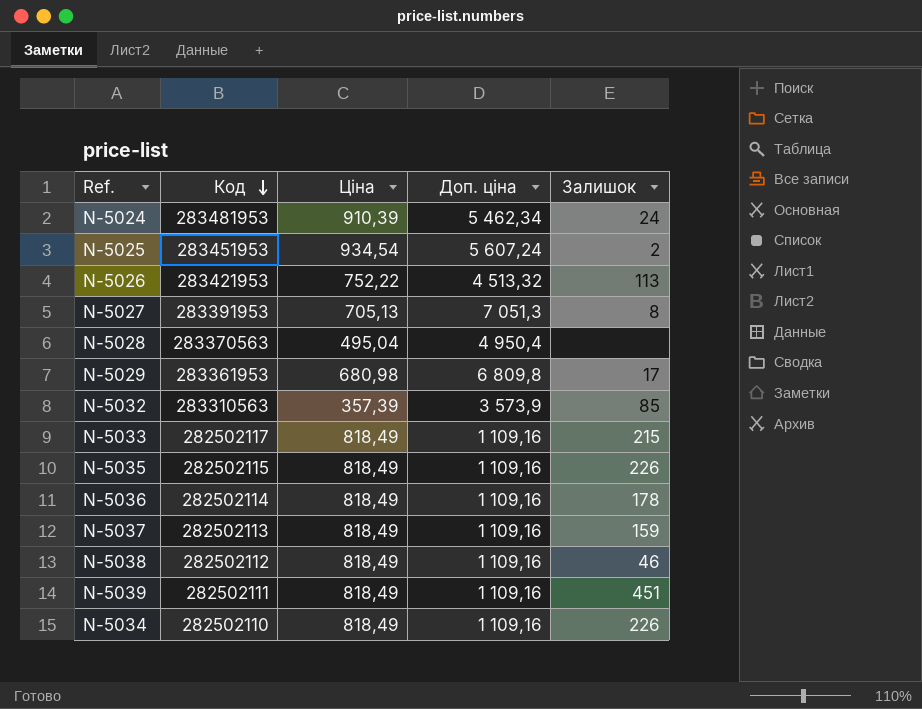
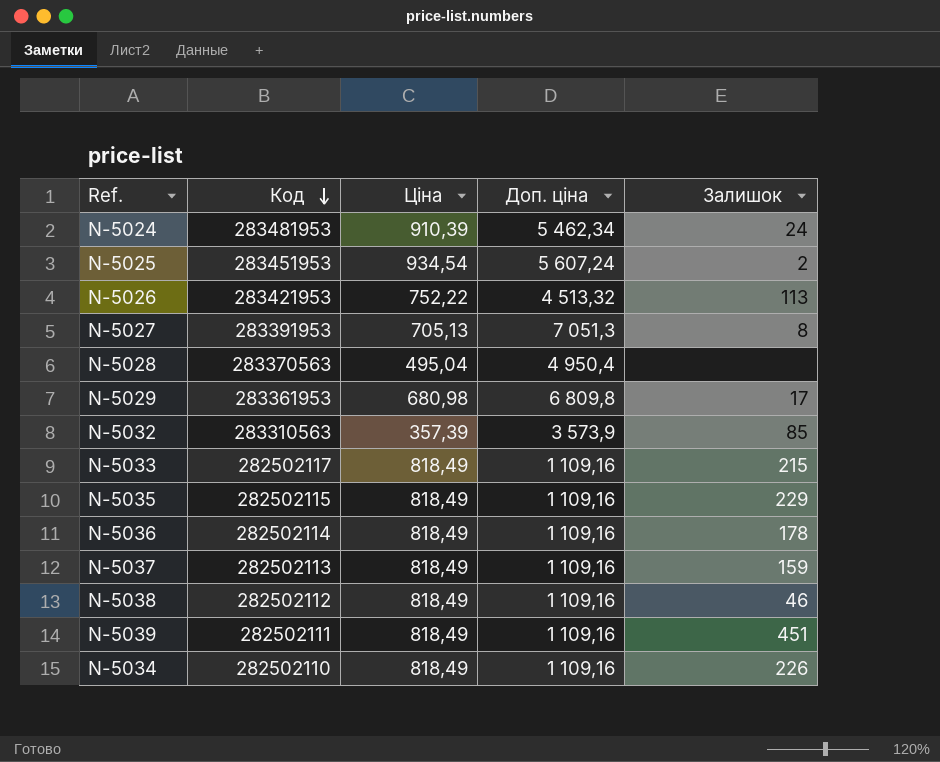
N-5035 | Залишок: 226 -> 229

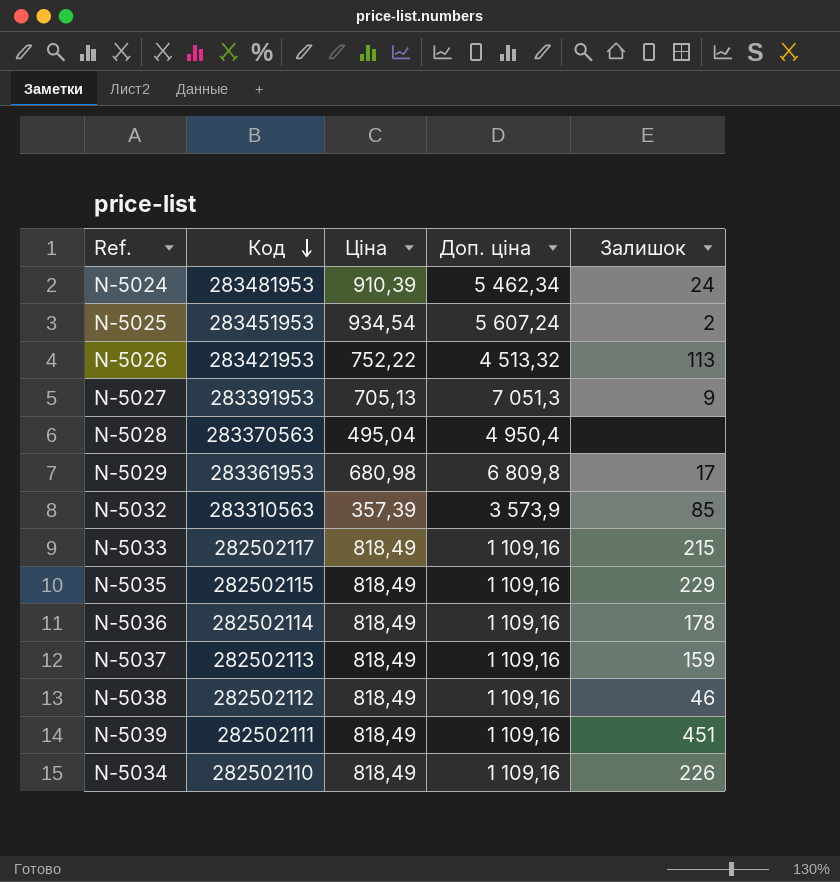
N-5027 | Залишок: 8 -> 9

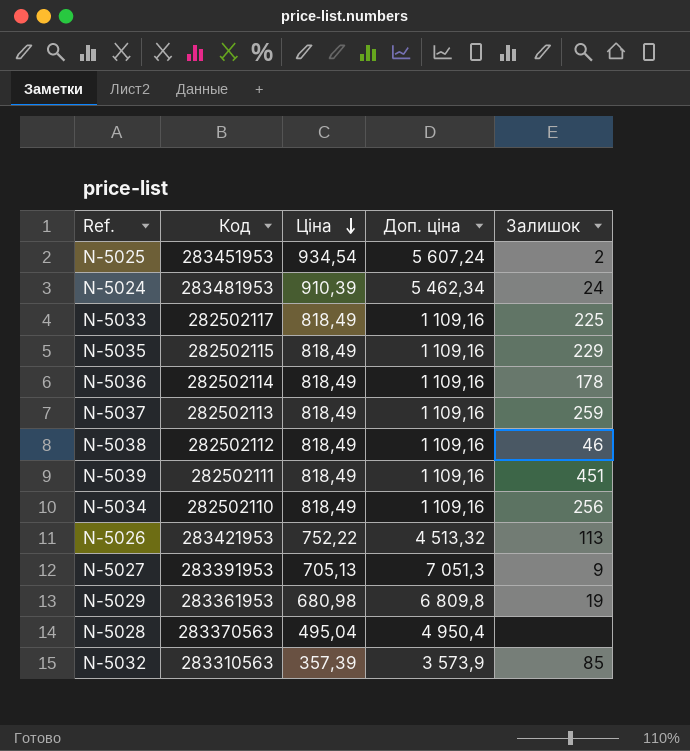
row order: Код descending -> Ціна descending
N-5033 | Залишок: 215 -> 225
N-5037 | Залишок: 159 -> 259
N-5034 | Залишок: 226 -> 256
N-5029 | Залишок: 17 -> 19

